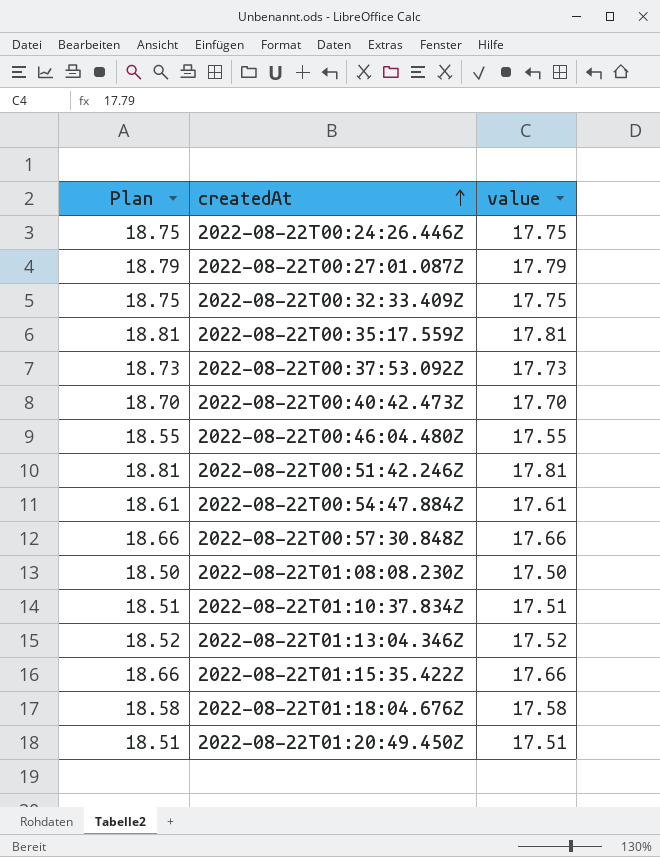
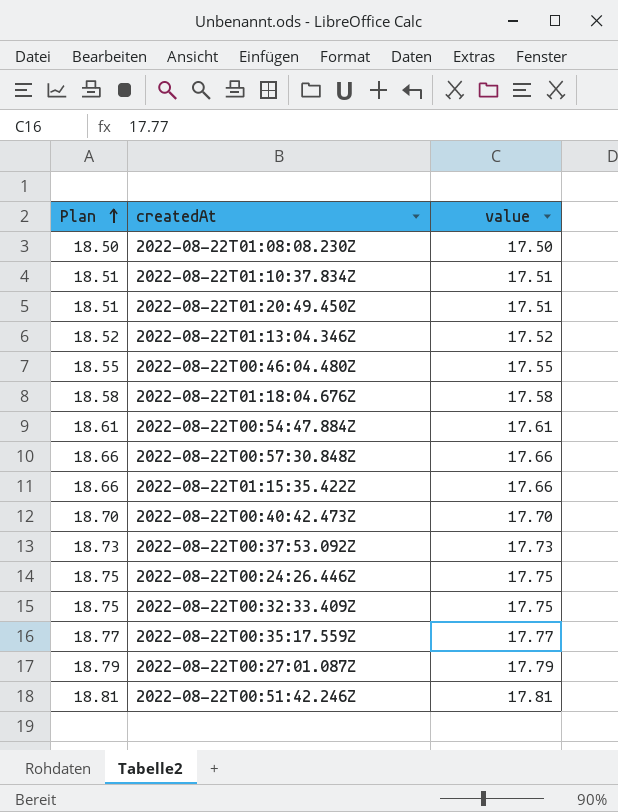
row order: createdAt ascending -> Plan ascending
2022-08-22T00:35:17.559Z | Plan: 18.81 -> 18.77
2022-08-22T00:35:17.559Z | value: 17.81 -> 17.77

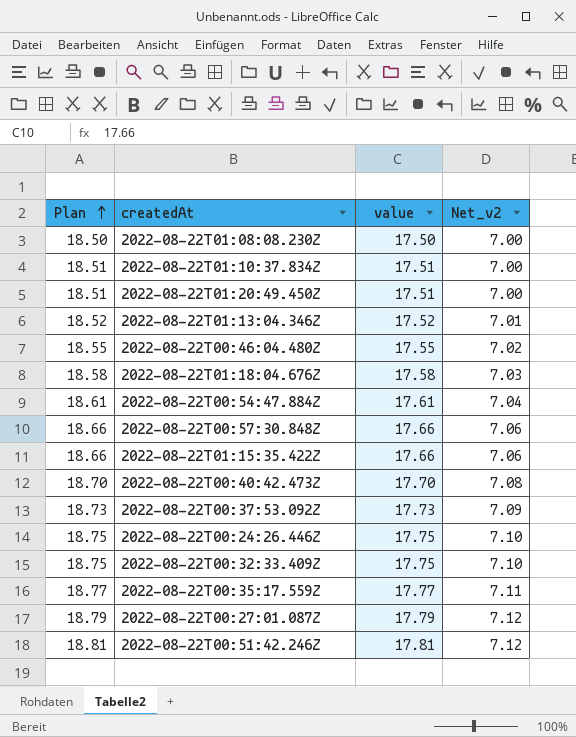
column Net_v2 | formula: none -> [value] * 0.4

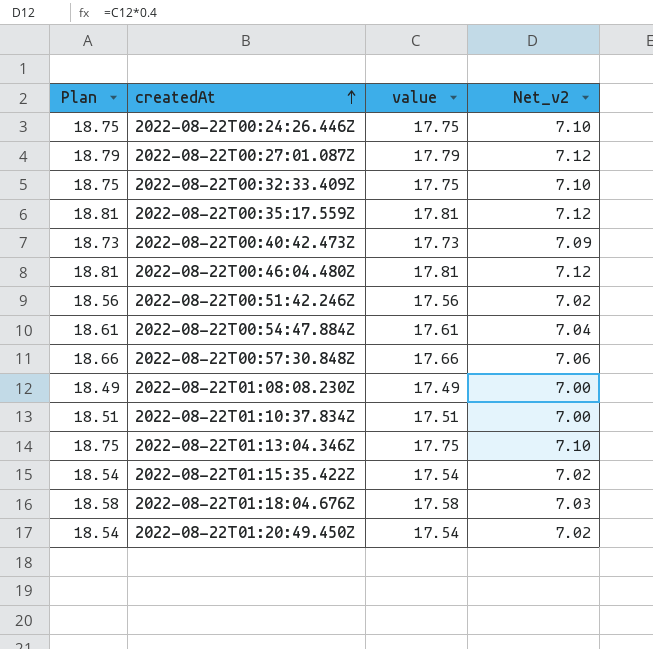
row order: Plan ascending -> createdAt ascending
row 2022-08-22T00:37:53.092Z: 18.73 | 17.73 | 7.09 -> none
2022-08-22T00:35:17.559Z | Plan: 18.77 -> 18.81
2022-08-22T00:35:17.559Z | value: 17.77 -> 17.81
2022-08-22T00:35:17.559Z | Net_v2: 7.11 -> 7.12
2022-08-22T00:40:42.473Z | Plan: 18.70 -> 18.73
2022-08-22T00:40:42.473Z | value: 17.70 -> 17.73
2022-08-22T00:40:42.473Z | Net_v2: 7.08 -> 7.09
2022-08-22T00:46:04.480Z | Plan: 18.55 -> 18.81
2022-08-22T00:46:04.480Z | value: 17.55 -> 17.81
2022-08-22T00:46:04.480Z | Net_v2: 7.02 -> 7.12
2022-08-22T00:51:42.246Z | Plan: 18.81 -> 18.56
2022-08-22T00:51:42.246Z | value: 17.81 -> 17.56
2022-08-22T00:51:42.246Z | Net_v2: 7.12 -> 7.02
2022-08-22T01:08:08.230Z | Plan: 18.50 -> 18.49
2022-08-22T01:08:08.230Z | value: 17.50 -> 17.49
2022-08-22T01:13:04.346Z | Plan: 18.52 -> 18.75
2022-08-22T01:13:04.346Z | value: 17.52 -> 17.75
2022-08-22T01:13:04.346Z | Net_v2: 7.01 -> 7.10
2022-08-22T01:15:35.422Z | Plan: 18.66 -> 18.54
2022-08-22T01:15:35.422Z | value: 17.66 -> 17.54
2022-08-22T01:15:35.422Z | Net_v2: 7.06 -> 7.02
2022-08-22T01:20:49.450Z | Plan: 18.51 -> 18.54
2022-08-22T01:20:49.450Z | value: 17.51 -> 17.54
2022-08-22T01:20:49.450Z | Net_v2: 7.00 -> 7.02

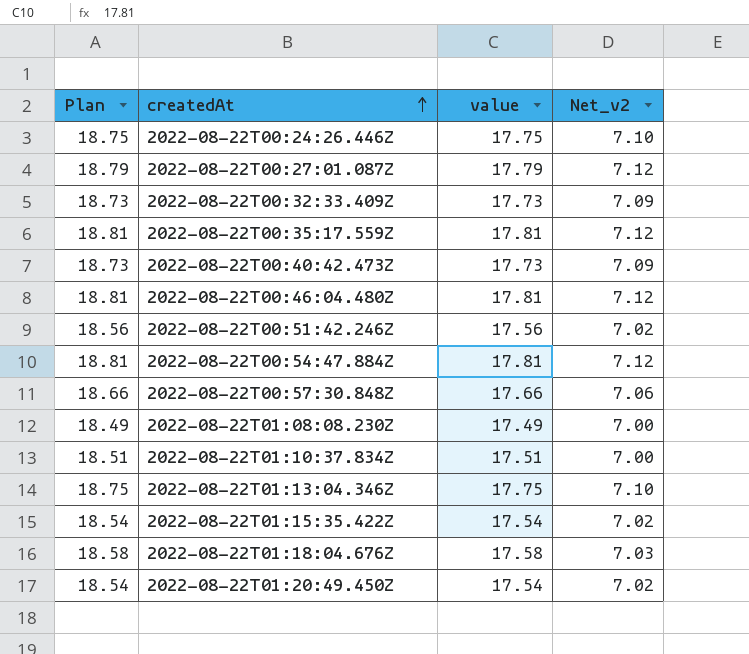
2022-08-22T00:32:33.409Z | Plan: 18.75 -> 18.73
2022-08-22T00:32:33.409Z | value: 17.75 -> 17.73
2022-08-22T00:32:33.409Z | Net_v2: 7.10 -> 7.09
2022-08-22T00:54:47.884Z | Plan: 18.61 -> 18.81
2022-08-22T00:54:47.884Z | value: 17.61 -> 17.81
2022-08-22T00:54:47.884Z | Net_v2: 7.04 -> 7.12

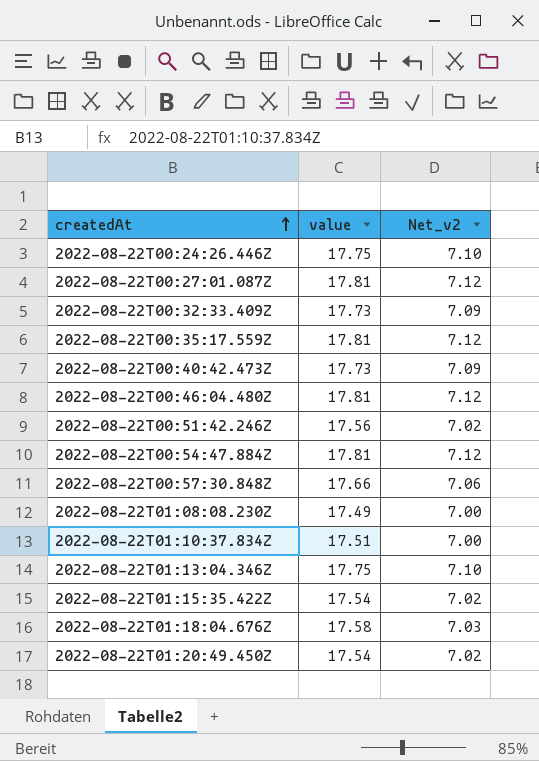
column Plan | formula: [value] + 1 -> none
2022-08-22T00:27:01.087Z | value: 17.79 -> 17.81

